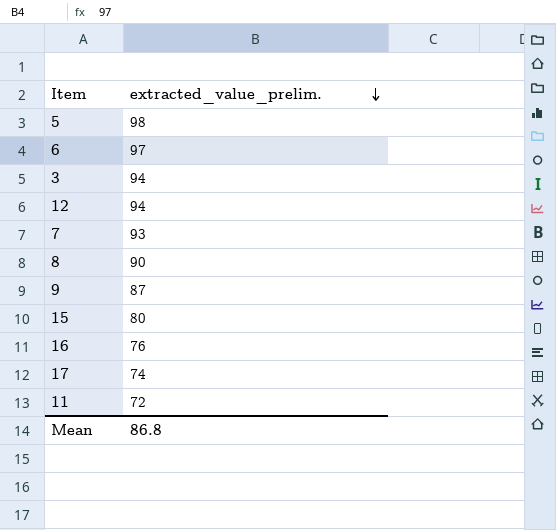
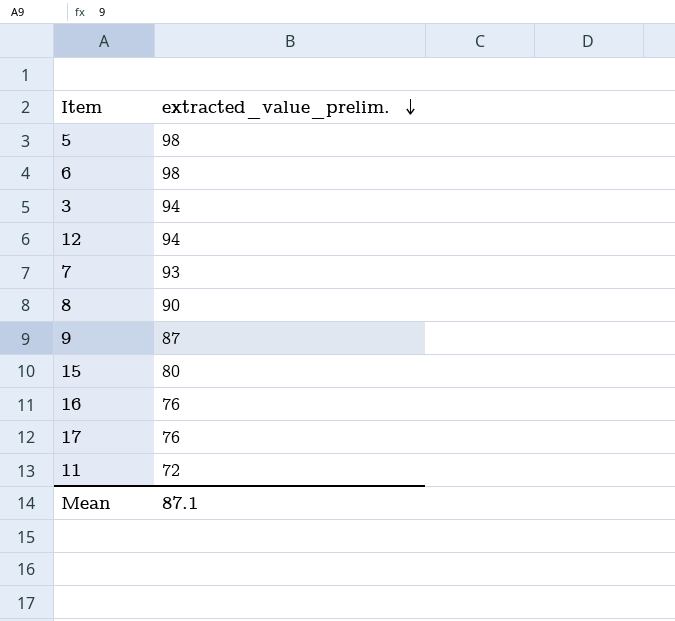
6 | extracted_value_prelim.: 97 -> 98
17 | extracted_value_prelim.: 74 -> 76
Mean | extracted_value_prelim.: 86.8 -> 87.1

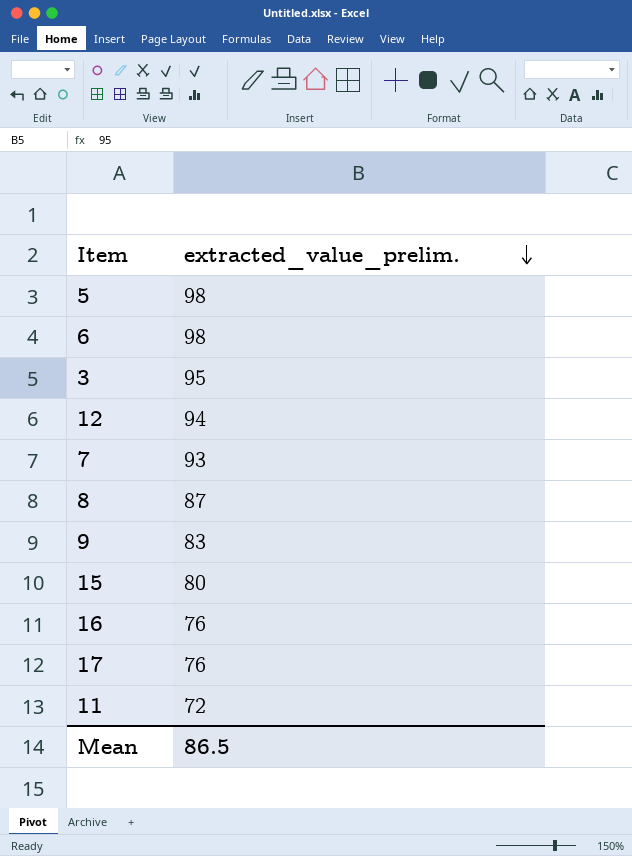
3 | extracted_value_prelim.: 94 -> 95
8 | extracted_value_prelim.: 90 -> 87
9 | extracted_value_prelim.: 87 -> 83
Mean | extracted_value_prelim.: 87.1 -> 86.5

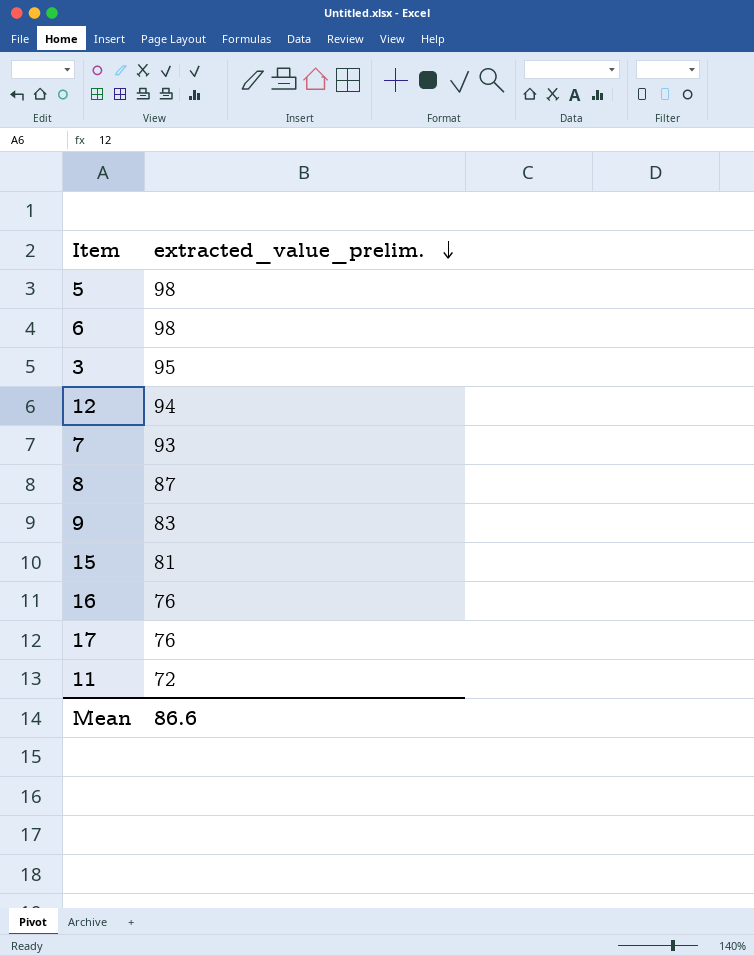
15 | extracted_value_prelim.: 80 -> 81
Mean | extracted_value_prelim.: 86.5 -> 86.6

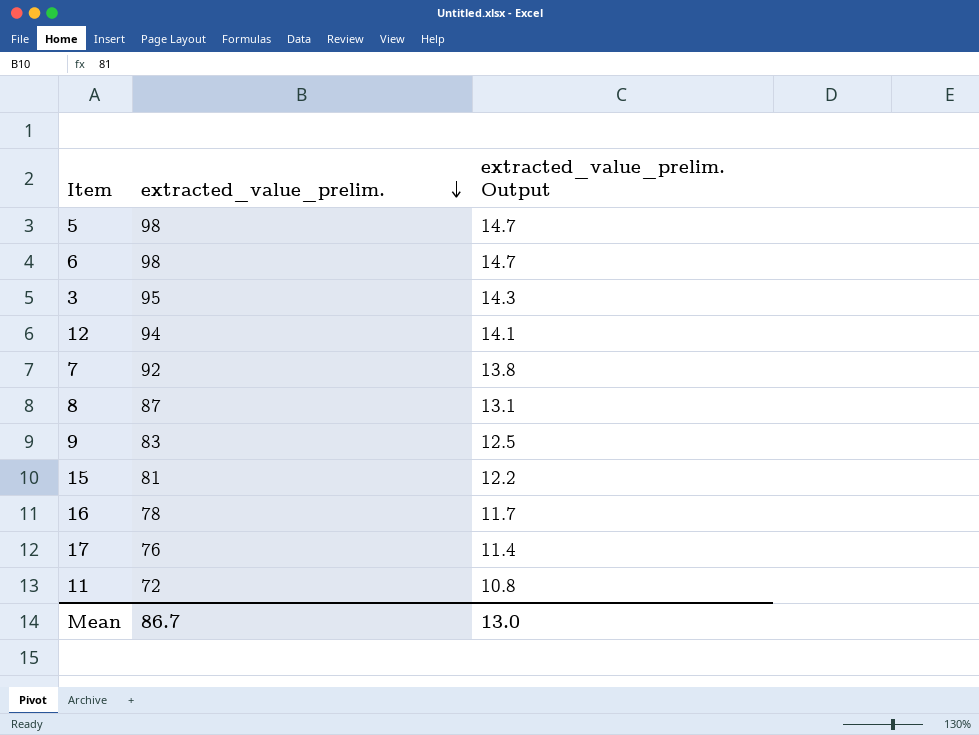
column extracted_value_prelim. Output | formula: none -> [extracted_value_prelim.] * 0.15
7 | extracted_value_prelim.: 93 -> 92
16 | extracted_value_prelim.: 76 -> 78
Mean | extracted_value_prelim.: 86.6 -> 86.7

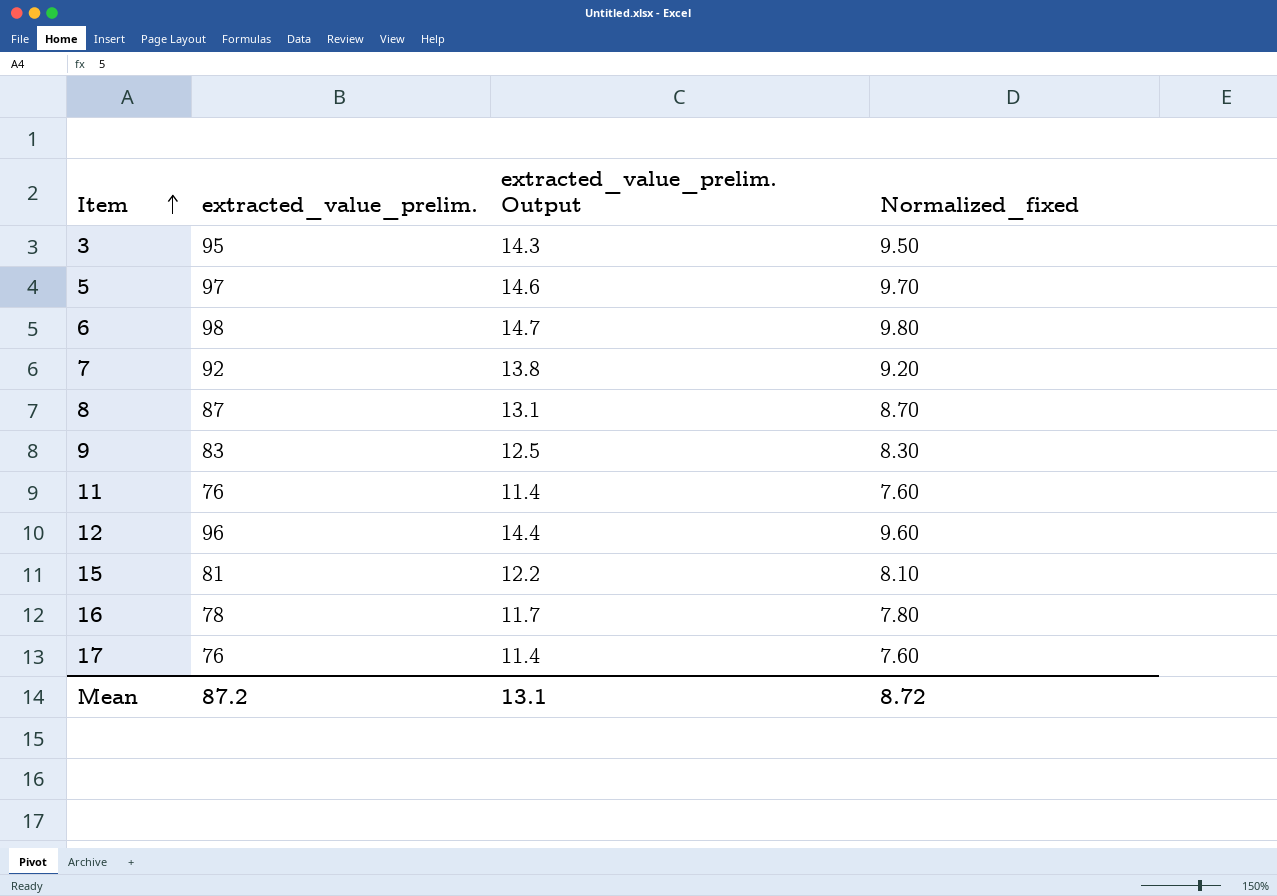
row order: extracted_value_prelim. descending -> Item ascending
column Normalized_fixed | formula: none -> [extracted_value_prelim.] * 0.1
5 | extracted_value_prelim.: 98 -> 97
5 | extracted_value_prelim. Output: 14.7 -> 14.6
11 | extracted_value_prelim.: 72 -> 76
11 | extracted_value_prelim. Output: 10.8 -> 11.4
12 | extracted_value_prelim.: 94 -> 96
12 | extracted_value_prelim. Output: 14.1 -> 14.4
Mean | extracted_value_prelim.: 86.7 -> 87.2
Mean | extracted_value_prelim. Output: 13.0 -> 13.1

